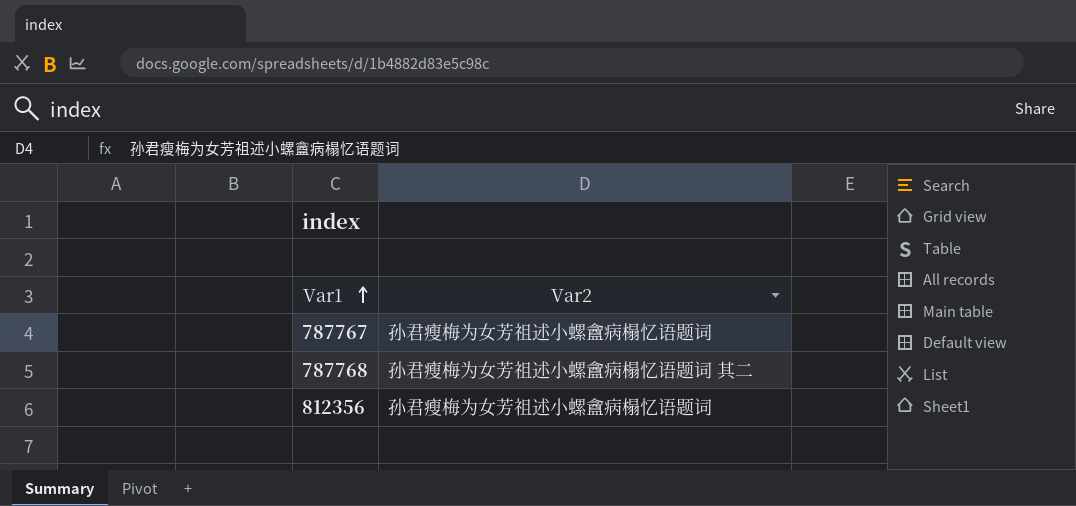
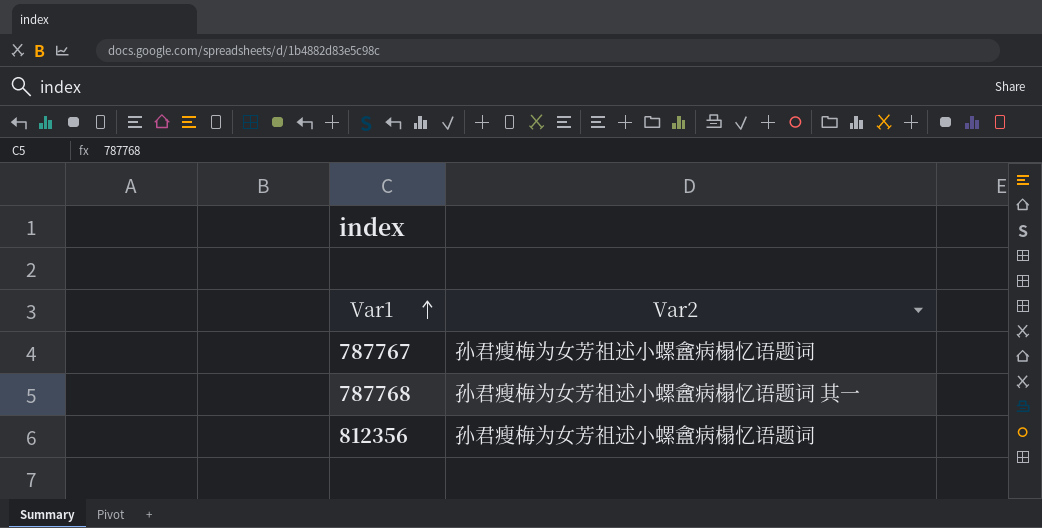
787768 | Var2: 孙君瘦梅为女芳祖述小螺盦病榻忆语题词 其二 -> 孙君瘦梅为女芳祖述小螺盦病榻忆语题词 其一

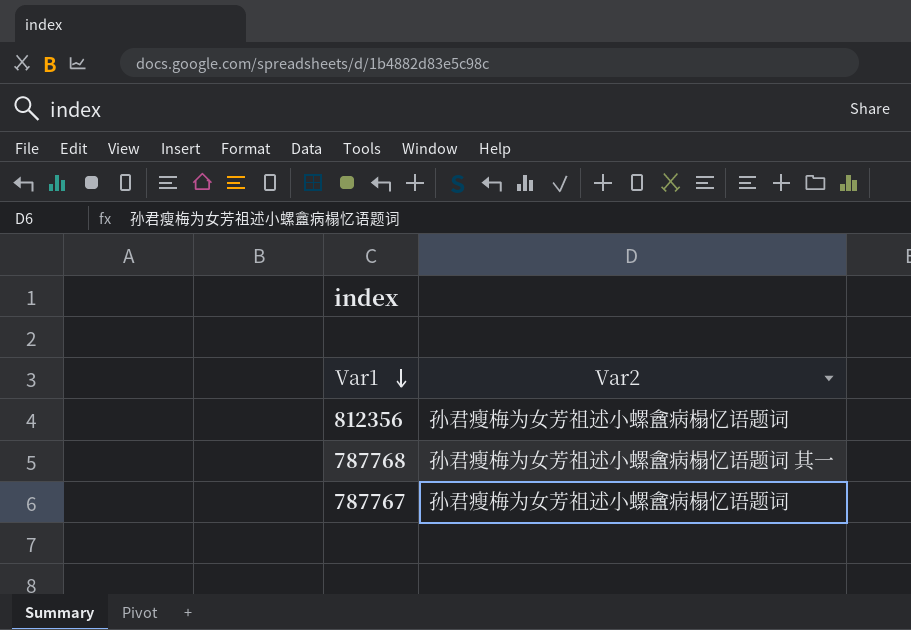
row order: Var1 ascending -> Var1 descending

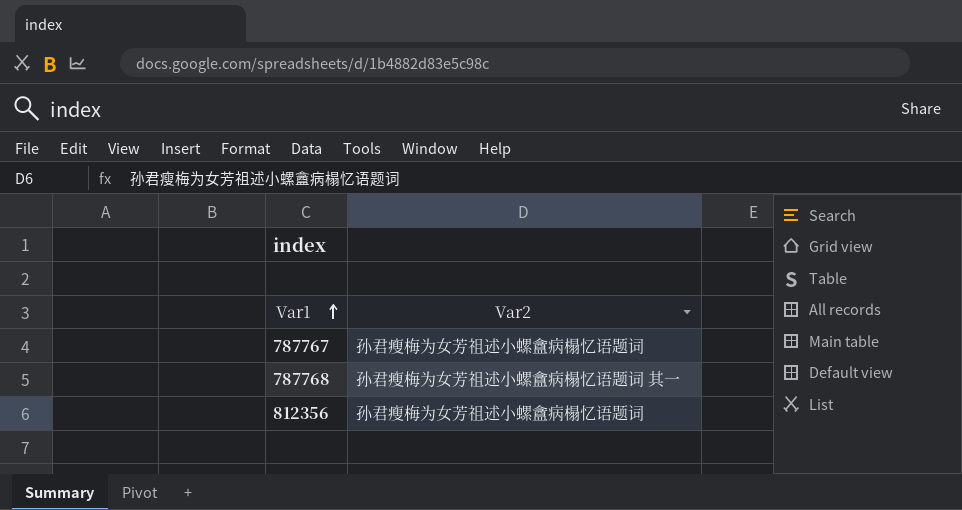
row order: Var1 descending -> Var1 ascending

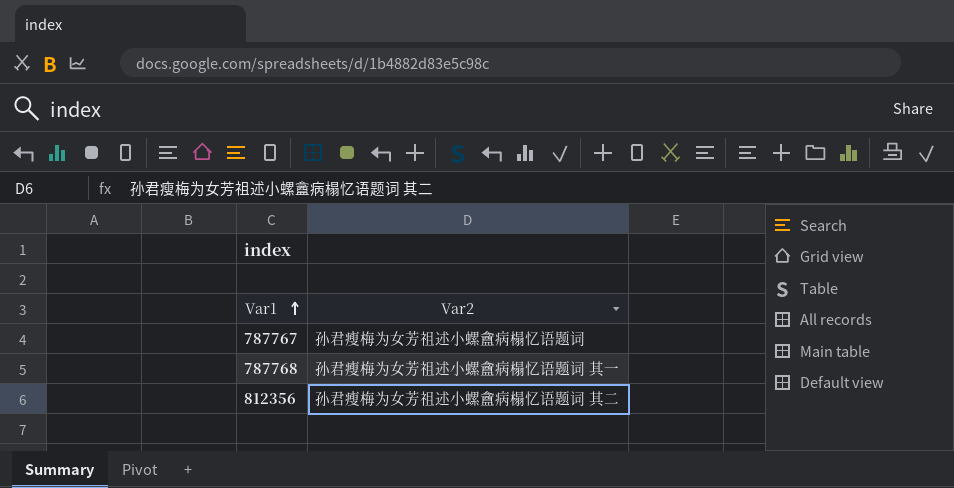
812356 | Var2: 孙君瘦梅为女芳祖述小螺盦病榻忆语题词 -> 孙君瘦梅为女芳祖述小螺盦病榻忆语题词 其二

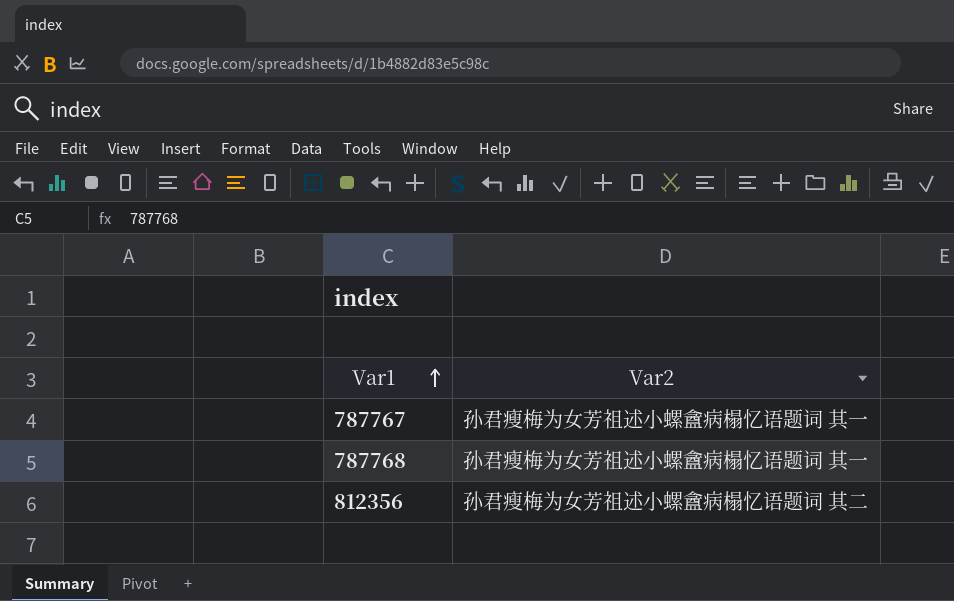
787767 | Var2: 孙君瘦梅为女芳祖述小螺盦病榻忆语题词 -> 孙君瘦梅为女芳祖述小螺盦病榻忆语题词 其一

